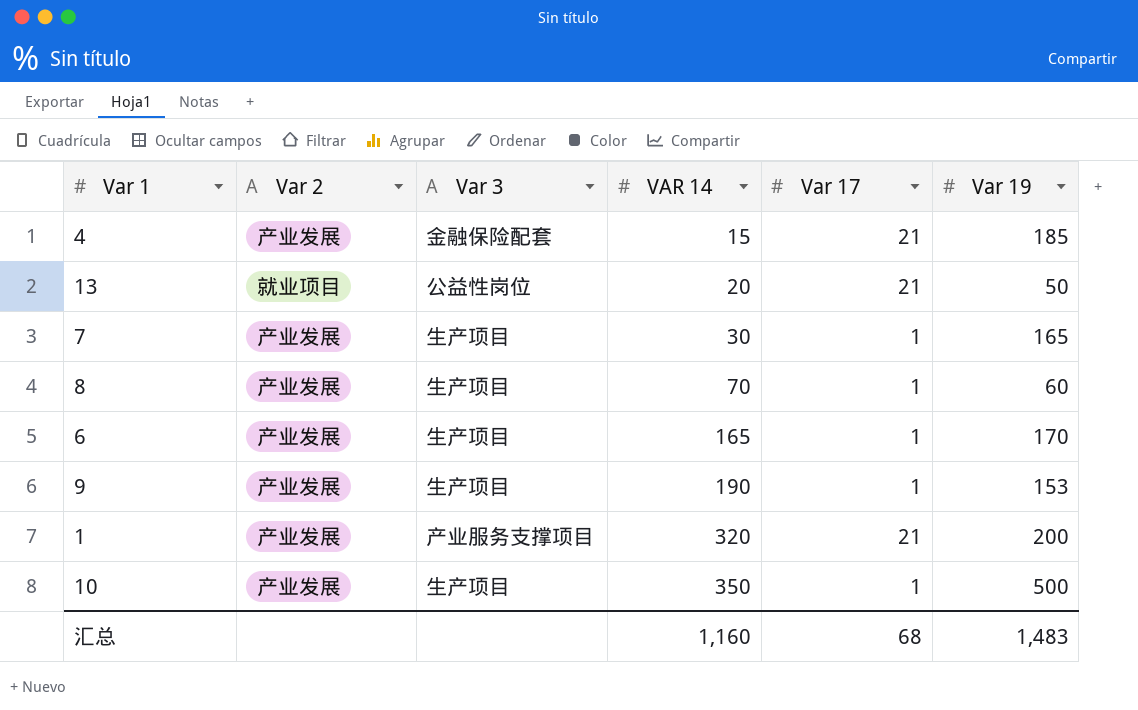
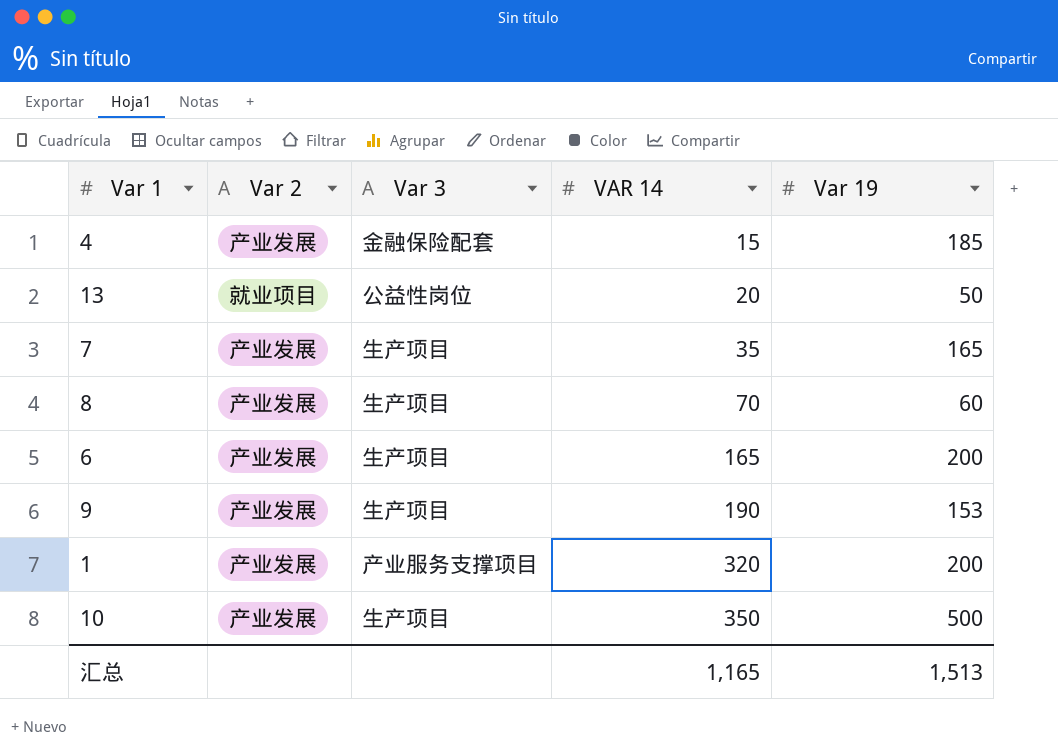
column Var 17 | position: 5 -> none
7 | VAR 14: 30 -> 35
6 | Var 19: 170 -> 200
汇总 | VAR 14: 1,160 -> 1,165
汇总 | Var 19: 1,483 -> 1,513

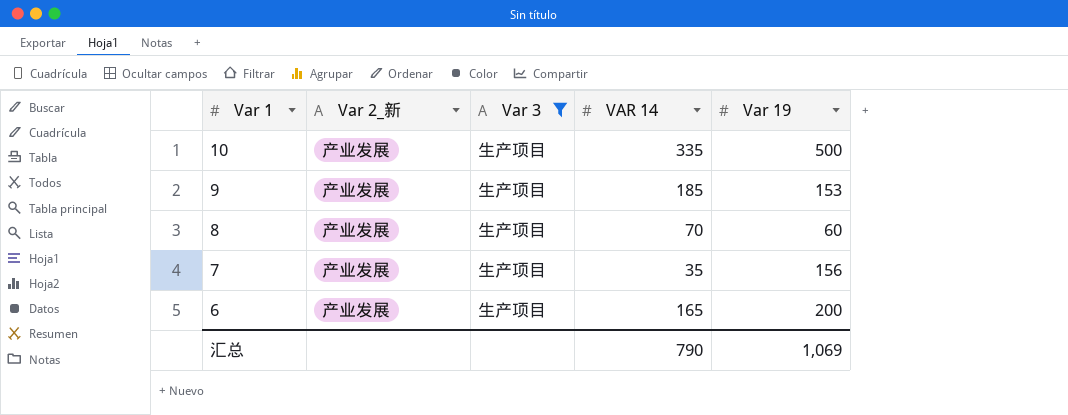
filter: none -> Var 3 = 生产项目
row order: VAR 14 ascending -> Var 1 descending
column name: Var 2 -> Var 2_新
10 | VAR 14: 350 -> 335
9 | VAR 14: 190 -> 185
7 | Var 19: 165 -> 156
汇总 | VAR 14: 1,165 -> 790
汇总 | Var 19: 1,513 -> 1,069

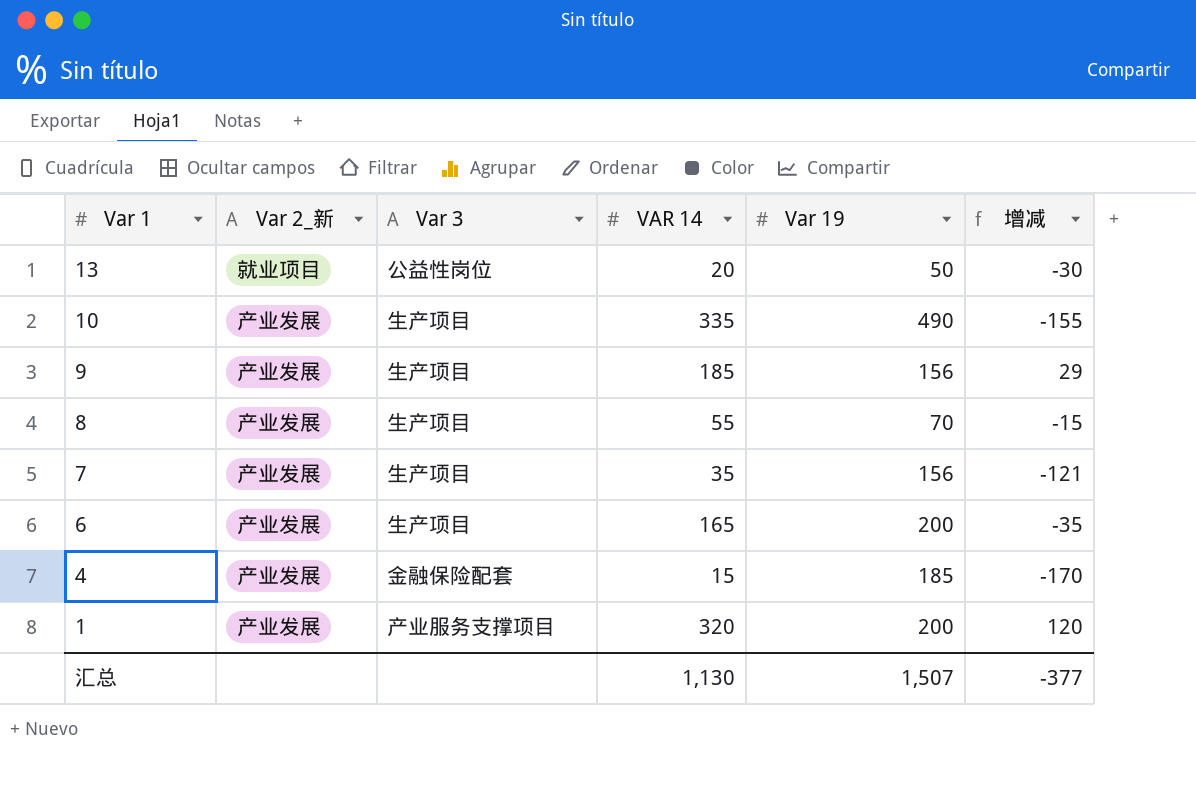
filter: Var 3 = 生产项目 -> none
column 增减 | formula: none -> [VAR 14] - [Var 19]
10 | Var 19: 500 -> 490
9 | Var 19: 153 -> 156
8 | VAR 14: 70 -> 55
8 | Var 19: 60 -> 70
汇总 | VAR 14: 790 -> 1,130
汇总 | Var 19: 1,069 -> 1,507

